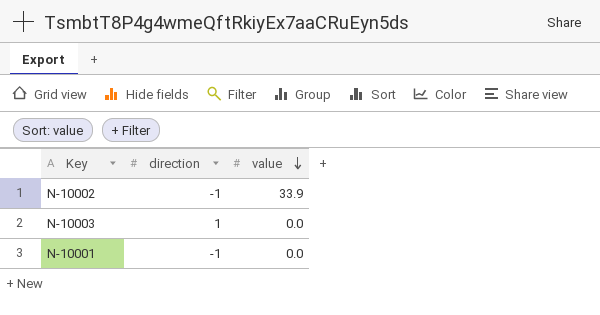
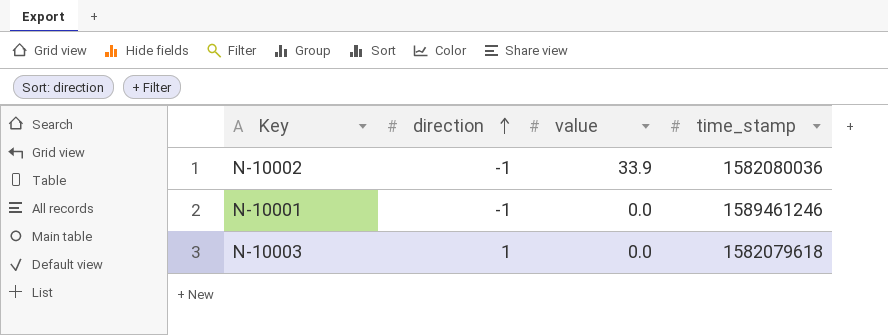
row order: value descending -> direction ascending
column time_stamp | position: none -> 4

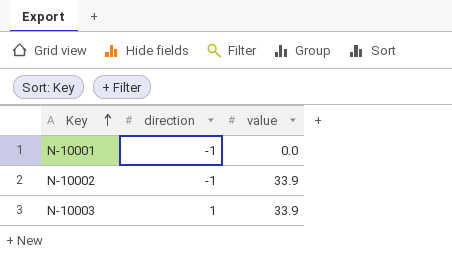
row order: direction ascending -> Key ascending
column time_stamp | position: 4 -> none
N-10003 | value: 0.0 -> 33.9

